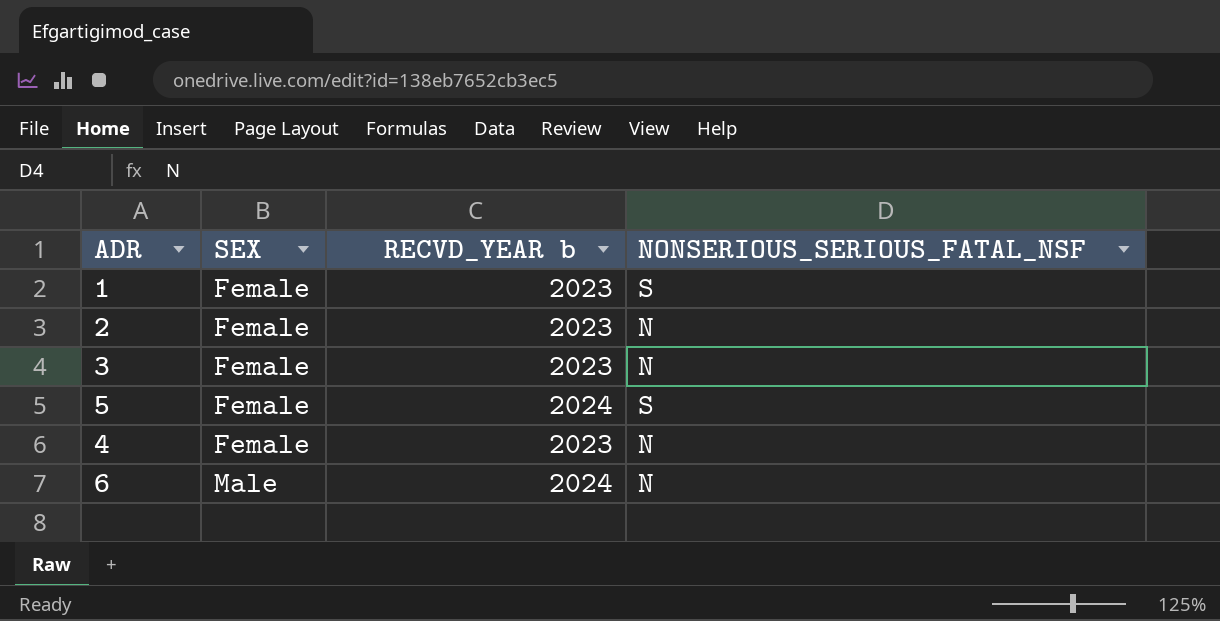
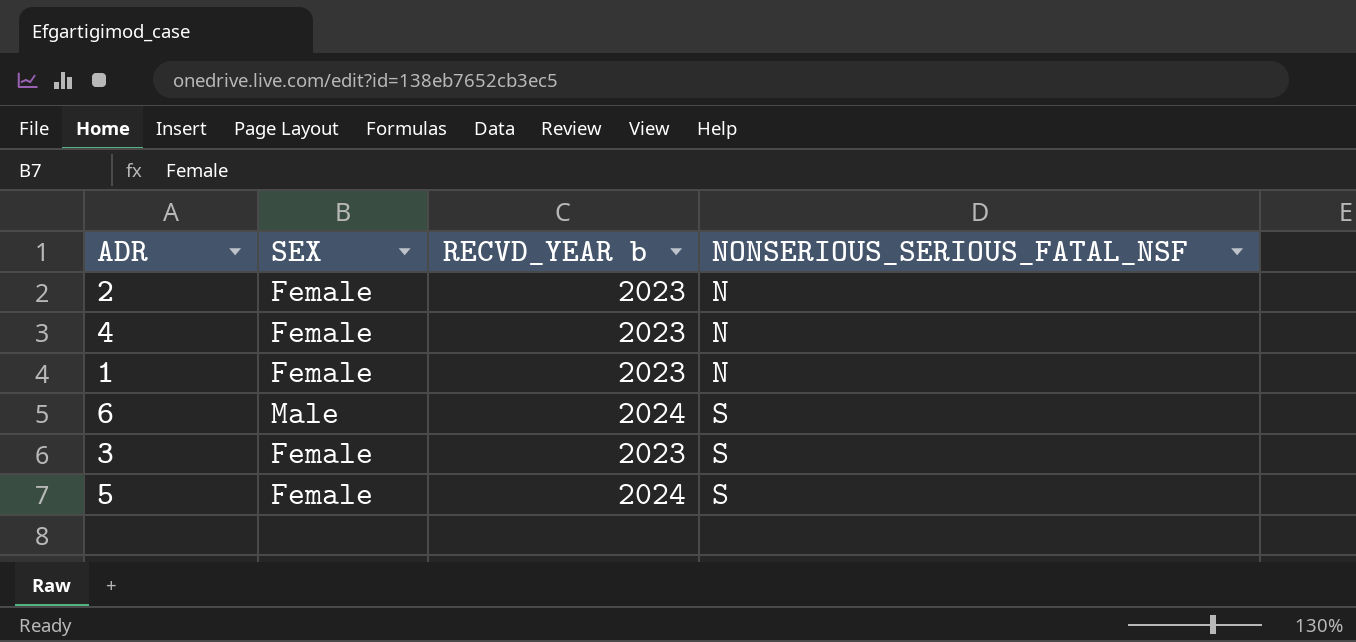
row order: SEX ascending -> NONSERIOUS_SERIOUS_FATAL_NSF ascending
1 | NONSERIOUS_SERIOUS_FATAL_NSF: S -> N
6 | NONSERIOUS_SERIOUS_FATAL_NSF: N -> S
3 | NONSERIOUS_SERIOUS_FATAL_NSF: N -> S

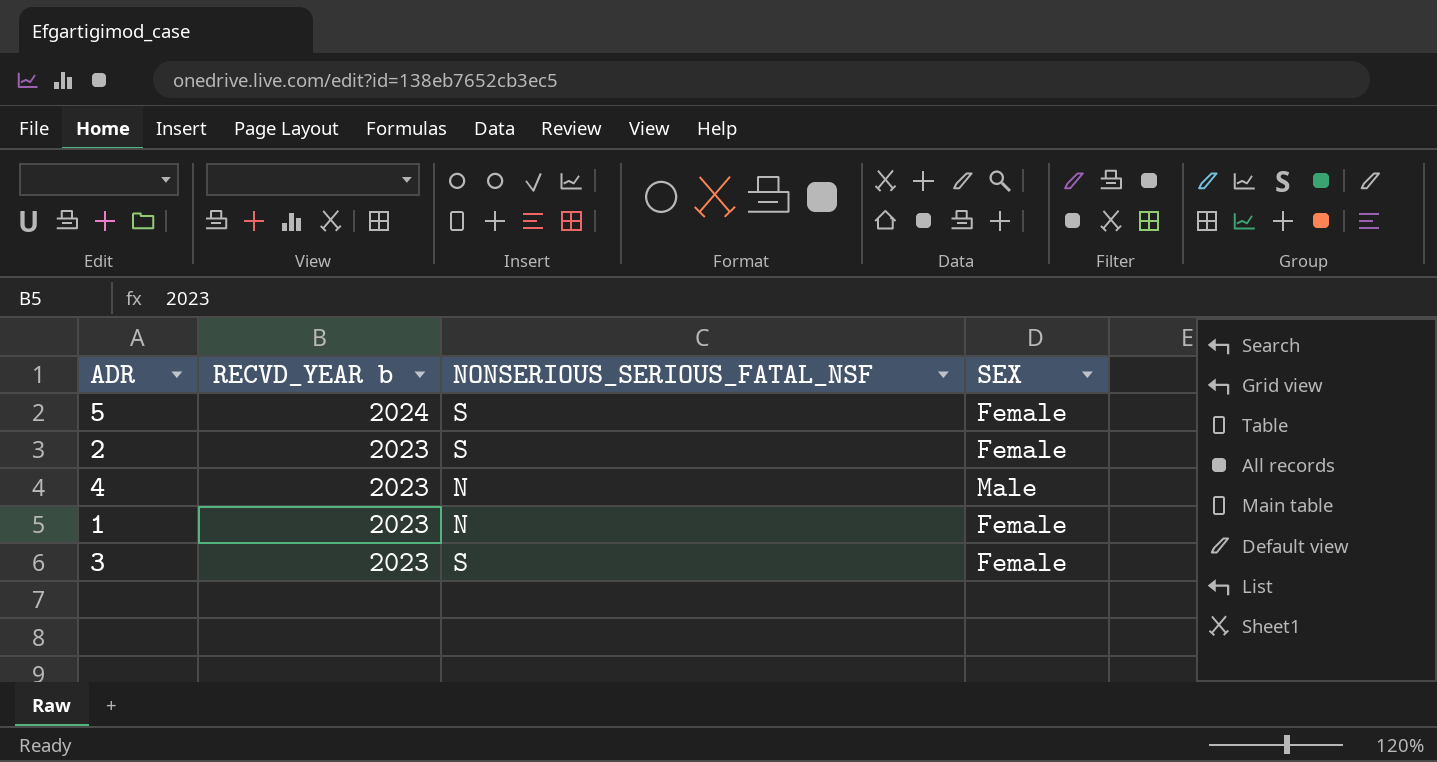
row order: NONSERIOUS_SERIOUS_FATAL_NSF ascending -> RECVD_YEAR b descending
column SEX | position: 2 -> 4
row 6: Male | 2024 | S -> none
2 | NONSERIOUS_SERIOUS_FATAL_NSF: N -> S
4 | SEX: Female -> Male

